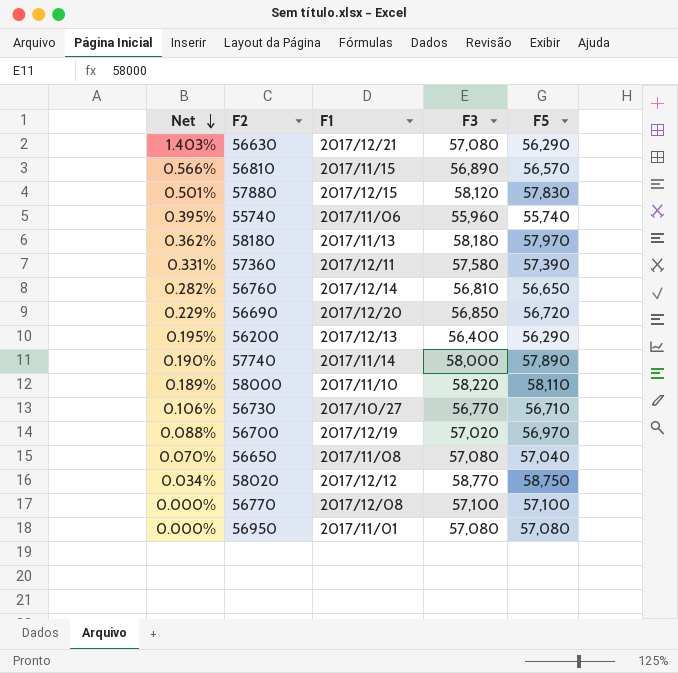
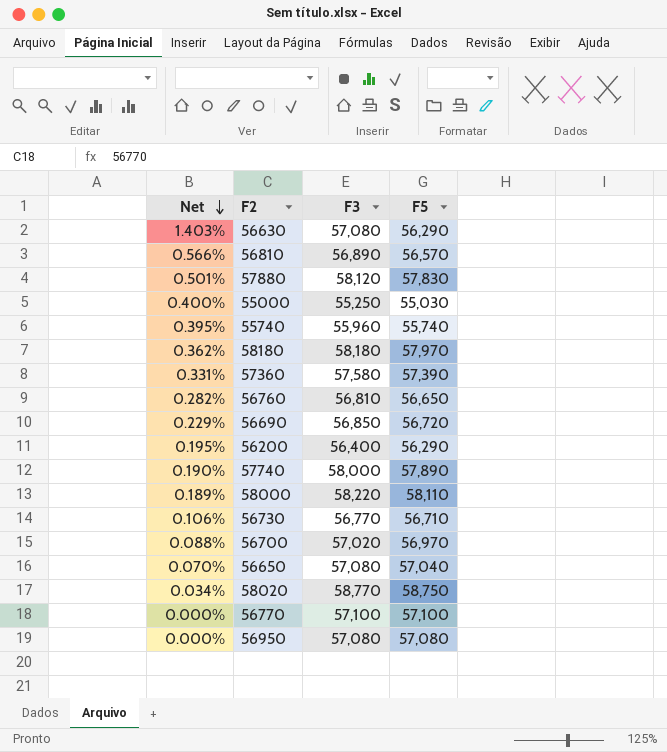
column F1 | position: 3 -> none
row 55000: none -> 0.400% | 55,250 | 55,030

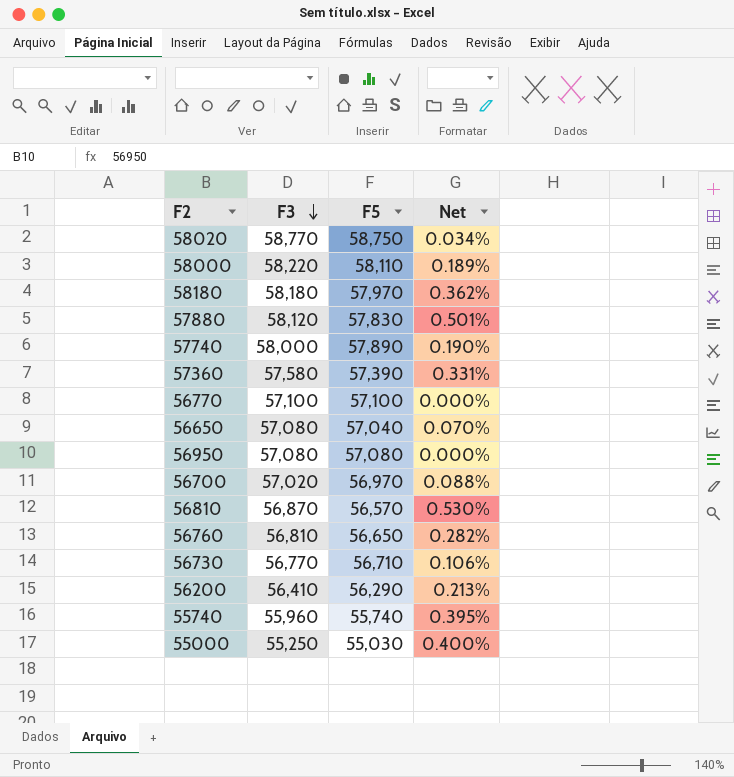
row order: Net descending -> F3 descending
column Net | position: 1 -> 4
row 56630: 1.403% | 57,080 | 56,290 -> none
row 56690: 0.229% | 56,850 | 56,720 -> none
56810 | F3: 56,890 -> 56,870
56810 | Net: 0.566% -> 0.530%
56200 | F3: 56,400 -> 56,410
56200 | Net: 0.195% -> 0.213%

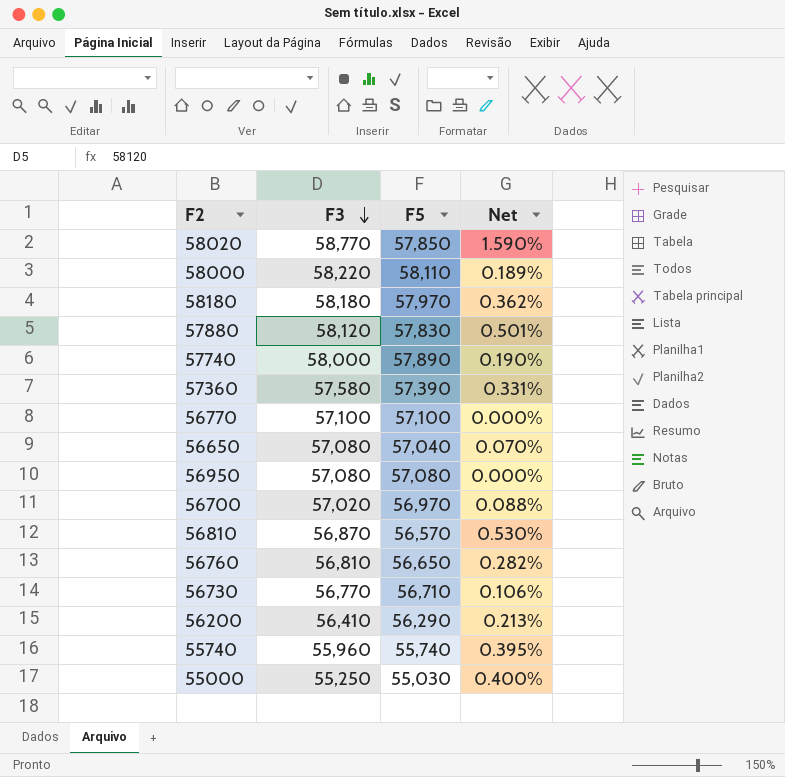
58020 | F5: 58,750 -> 57,850
58020 | Net: 0.034% -> 1.590%

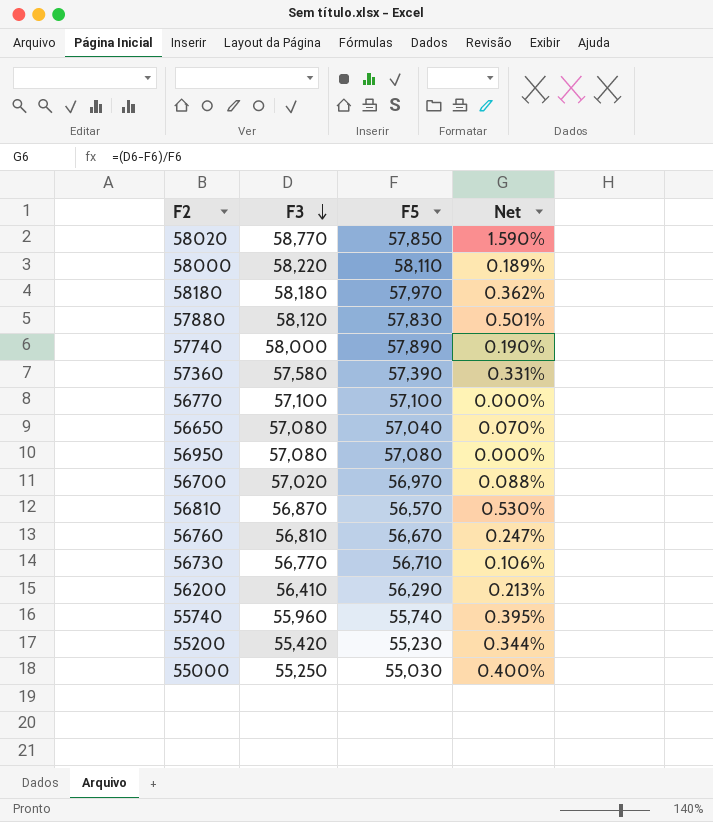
56760 | F5: 56,650 -> 56,670
56760 | Net: 0.282% -> 0.247%
row 55200: none -> 55,420 | 55,230 | 0.344%

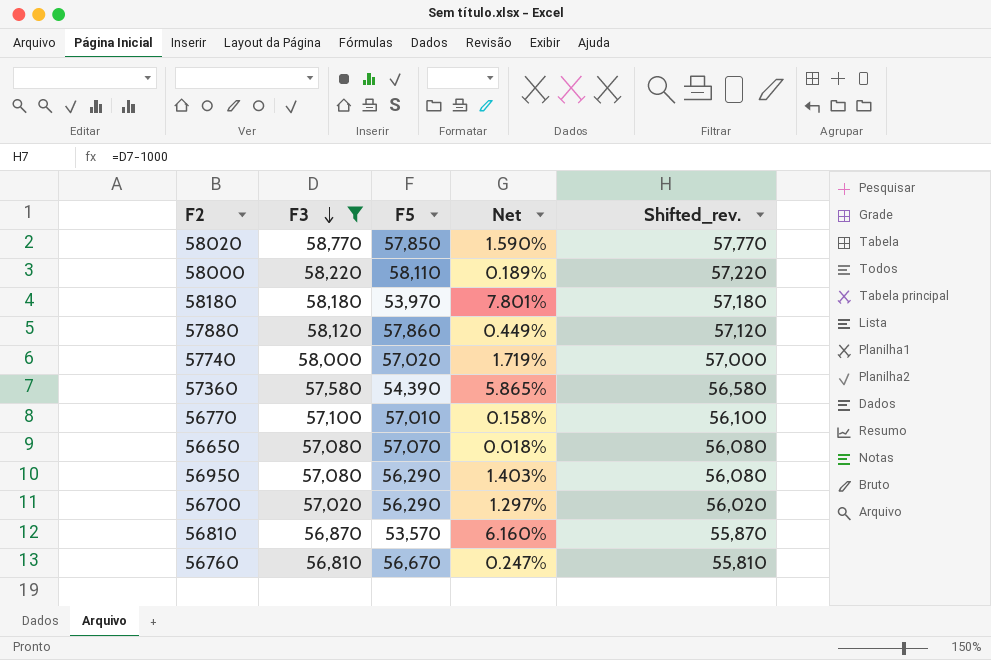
filter: none -> F3 >= 56,810
column Shifted_rev. | formula: none -> [F3] - 1000
58180 | F5: 57,970 -> 53,970
58180 | Net: 0.362% -> 7.801%
57880 | F5: 57,830 -> 57,860
57880 | Net: 0.501% -> 0.449%
57740 | F5: 57,890 -> 57,020
57740 | Net: 0.190% -> 1.719%
57360 | F5: 57,390 -> 54,390
57360 | Net: 0.331% -> 5.865%
56770 | F5: 57,100 -> 57,010
56770 | Net: 0.000% -> 0.158%
56650 | F5: 57,040 -> 57,070
56650 | Net: 0.070% -> 0.018%
56950 | F5: 57,080 -> 56,290
56950 | Net: 0.000% -> 1.403%
56700 | F5: 56,970 -> 56,290
56700 | Net: 0.088% -> 1.297%
56810 | F5: 56,570 -> 53,570
56810 | Net: 0.530% -> 6.160%

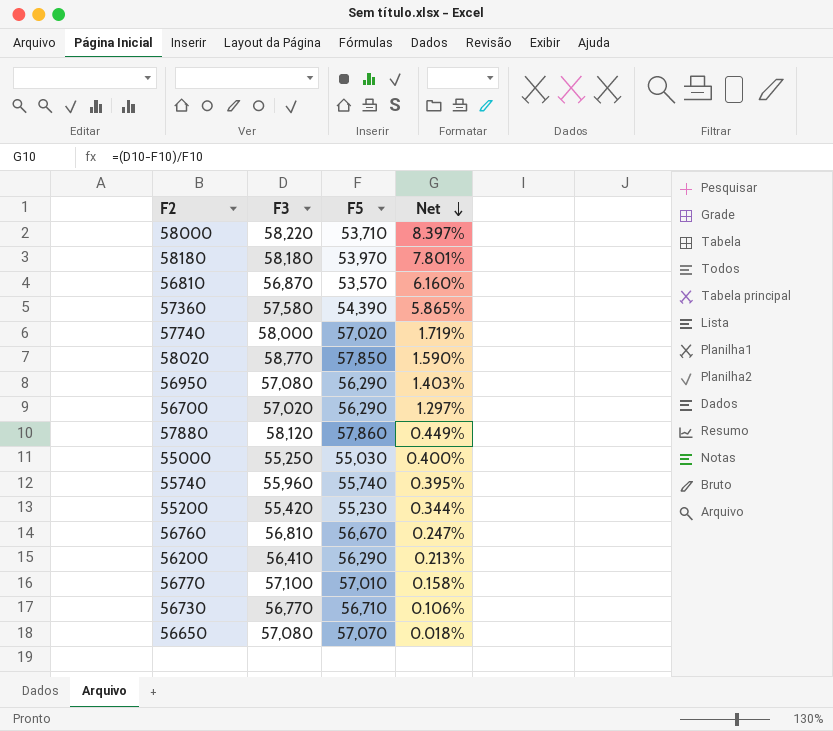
filter: F3 >= 56,810 -> none
row order: F3 descending -> Net descending
column Shifted_rev. | formula: [F3] - 1000 -> none
58000 | F5: 58,110 -> 53,710
58000 | Net: 0.189% -> 8.397%

